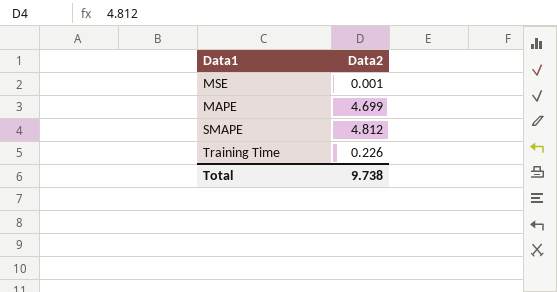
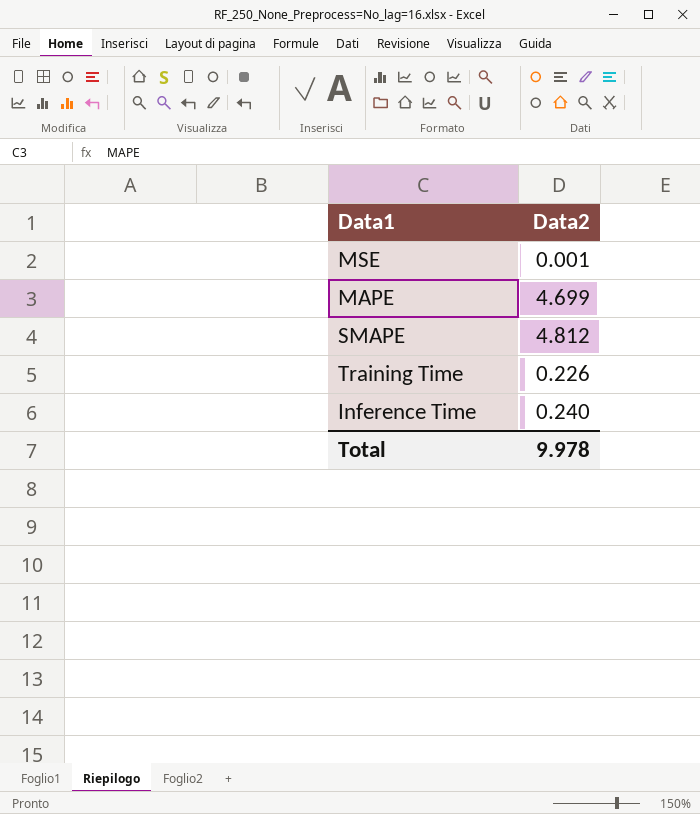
row Inference Time: none -> 0.240
Total | Data2: 9.738 -> 9.978

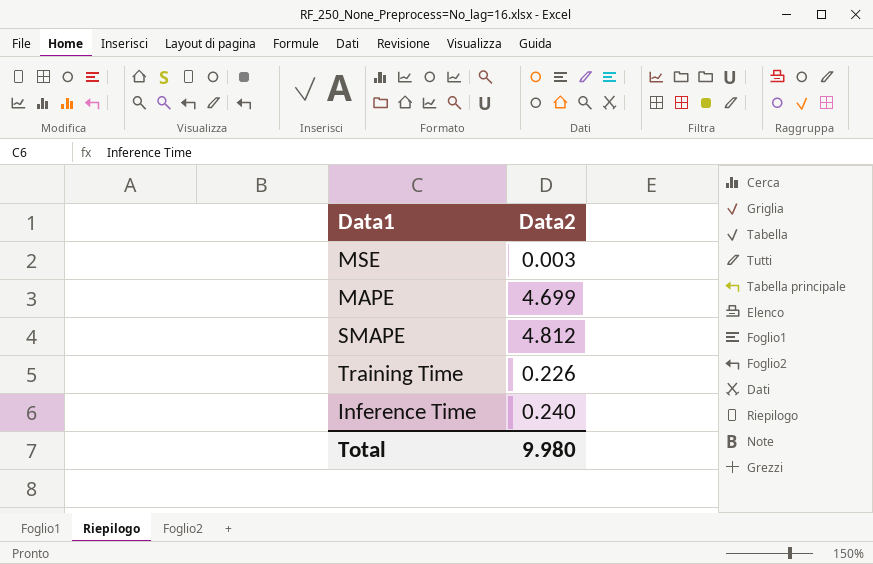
MSE | Data2: 0.001 -> 0.003
Total | Data2: 9.978 -> 9.980

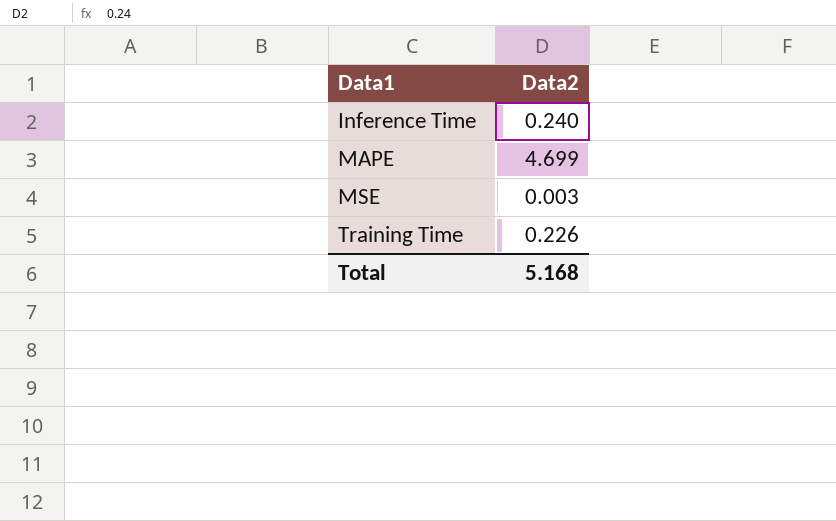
row order: none -> Data1 ascending
row SMAPE: 4.812 -> none
Total | Data2: 9.980 -> 5.168

